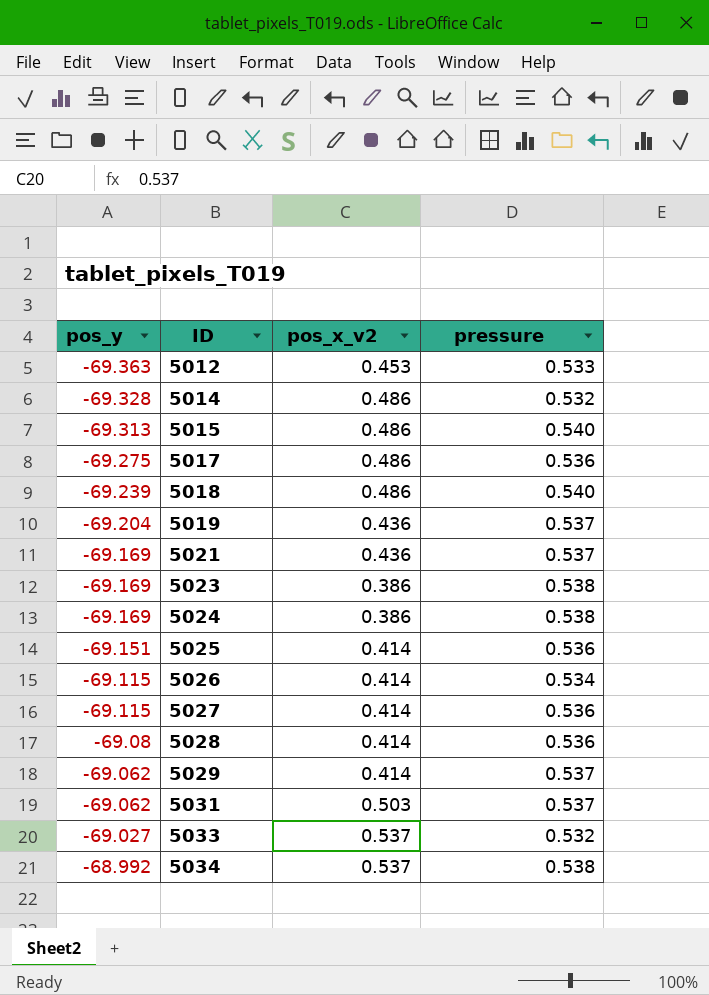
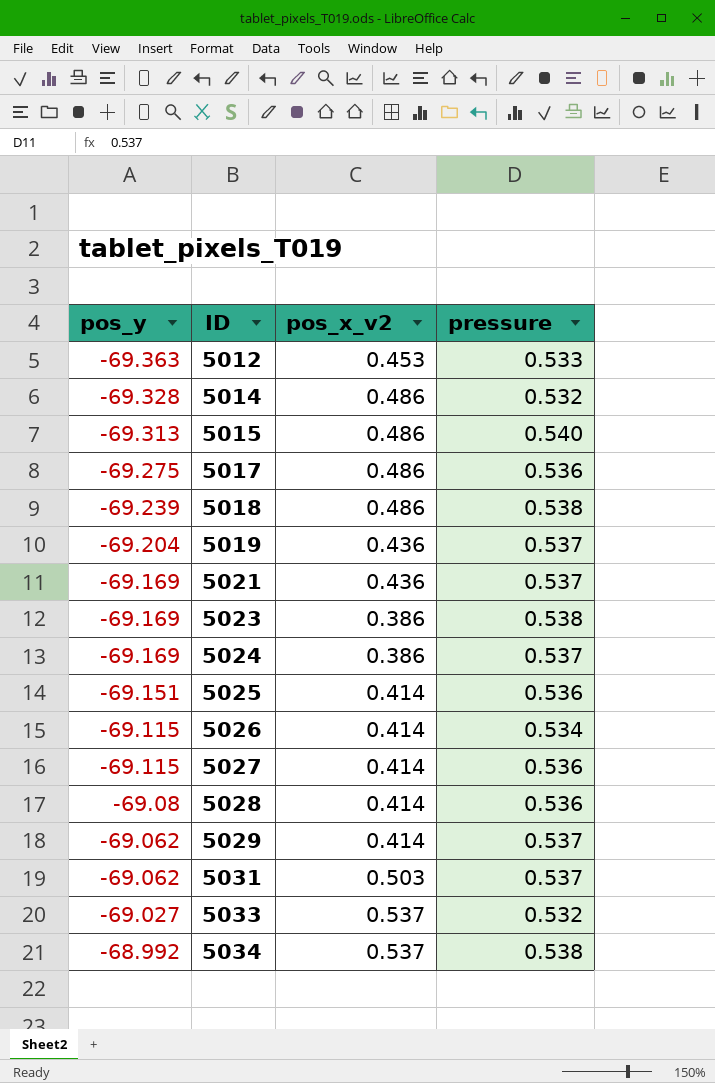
5018 | pressure: 0.540 -> 0.538
5024 | pressure: 0.538 -> 0.537

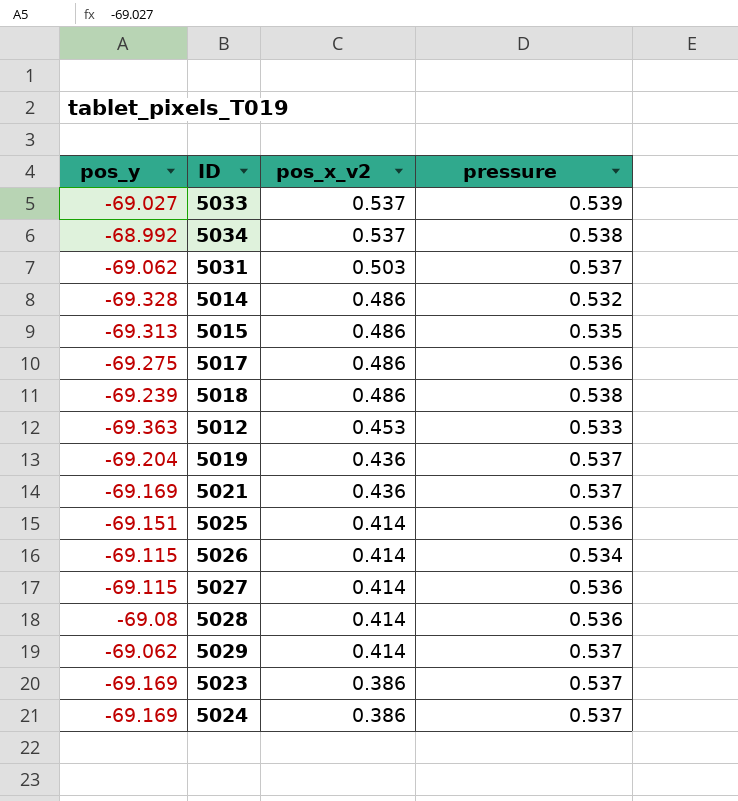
row order: pos_y ascending -> pos_x_v2 descending
5033 | pressure: 0.532 -> 0.539
5015 | pressure: 0.540 -> 0.535
5023 | pressure: 0.538 -> 0.537

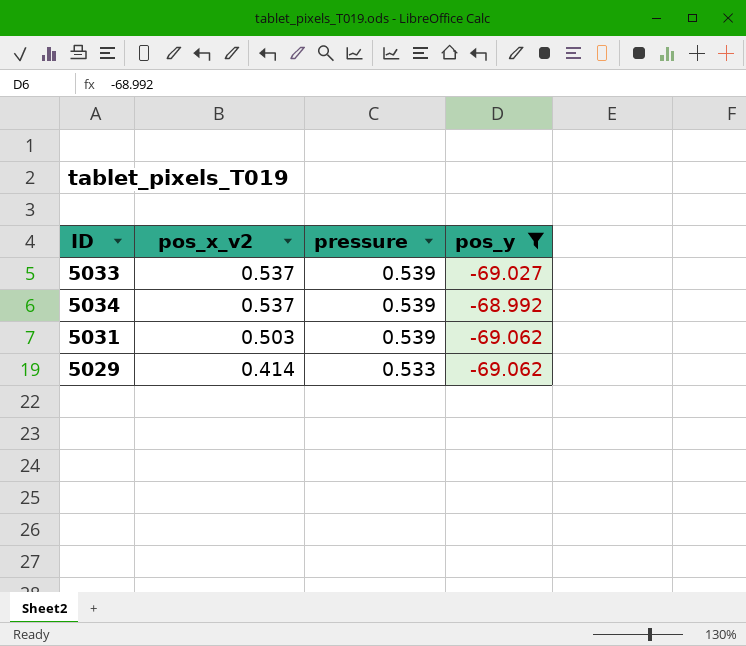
filter: none -> pos_y >= -69.062
column pos_y | position: 1 -> 4
5034 | pressure: 0.538 -> 0.539
5031 | pressure: 0.537 -> 0.539
5029 | pressure: 0.537 -> 0.533

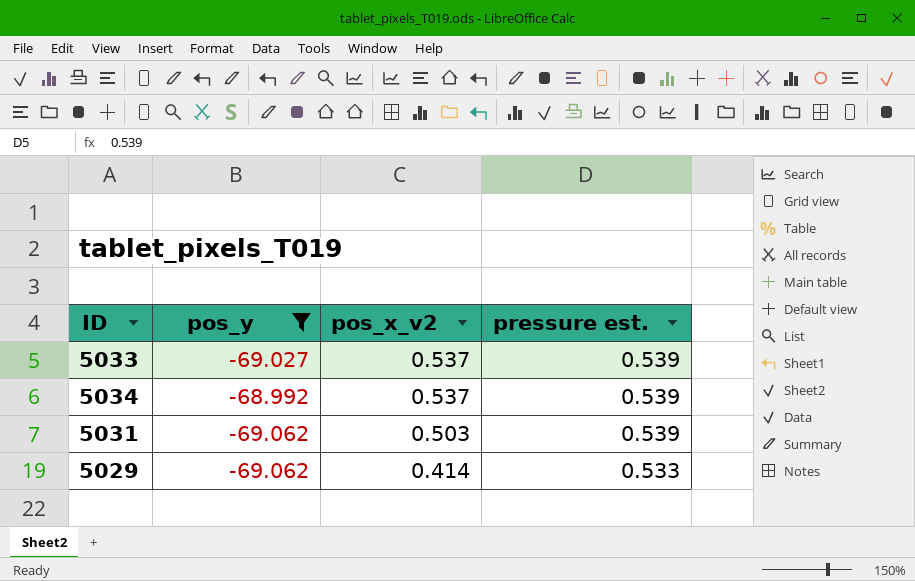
column pos_y | position: 4 -> 2
column name: pressure -> pressure est.

